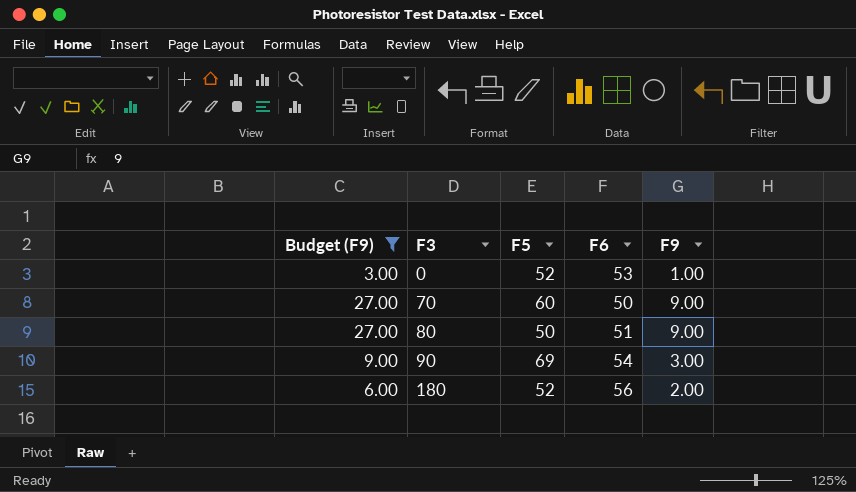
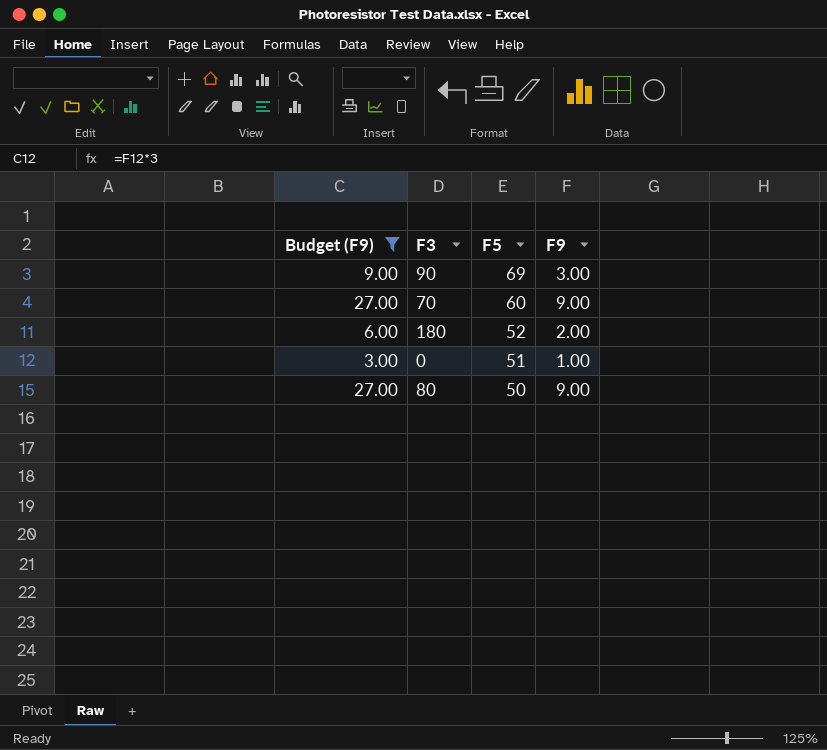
row order: F3 ascending -> F5 descending
column F6 | position: 4 -> none
0 | F5: 52 -> 51

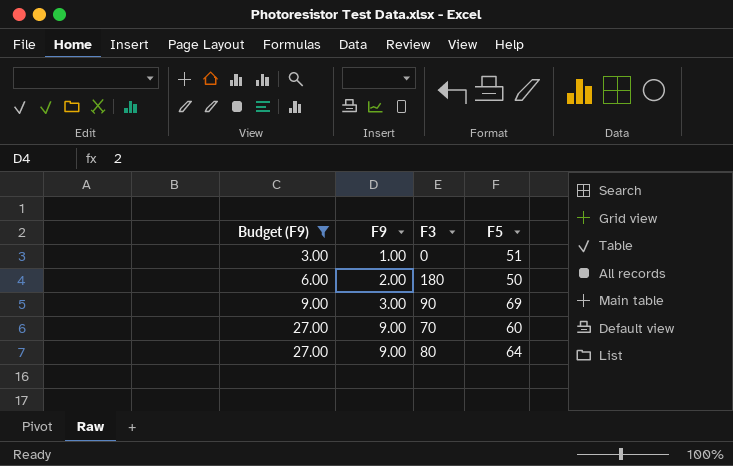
row order: F5 descending -> Budget (F9) ascending
column F9 | position: 4 -> 2
180 | F5: 52 -> 50
80 | F5: 50 -> 64

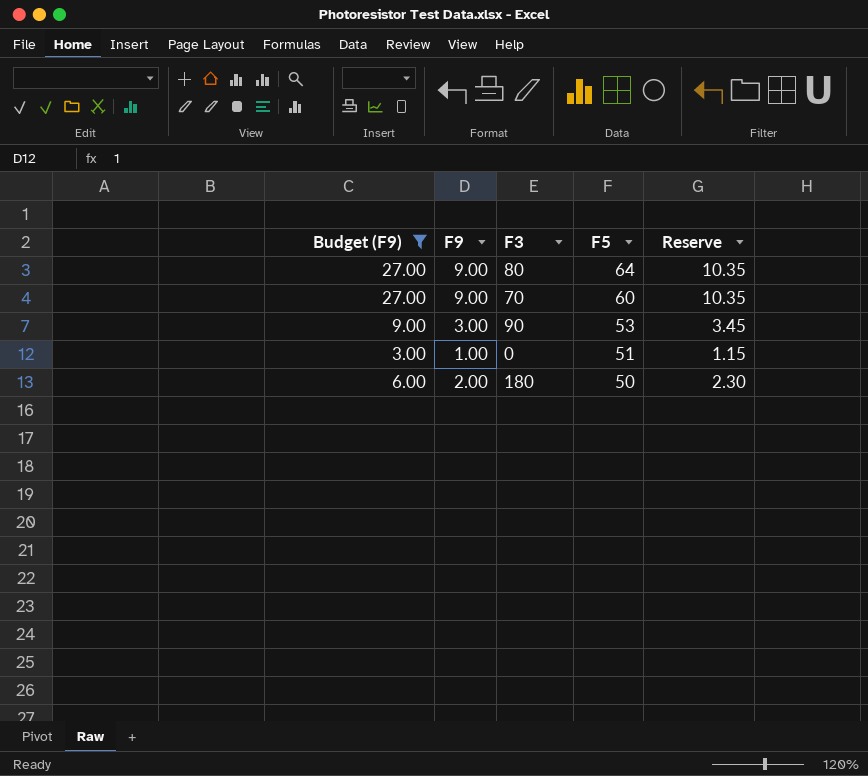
row order: Budget (F9) ascending -> F5 descending
column Reserve | formula: none -> [F9] * 1.15
90 | F5: 69 -> 53

